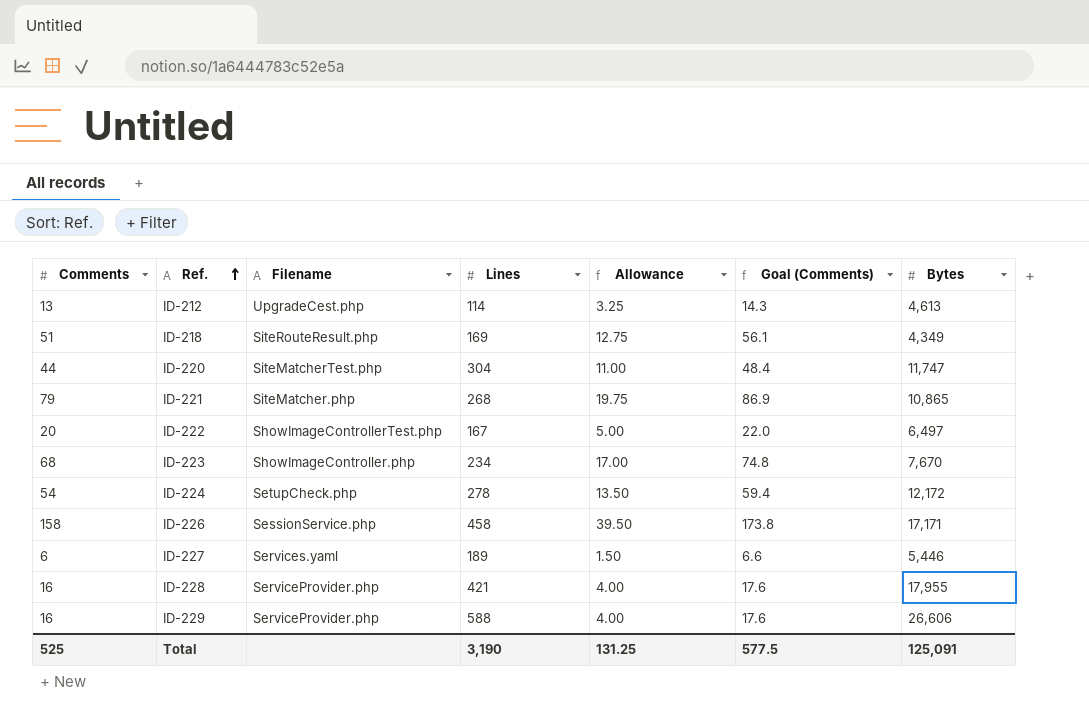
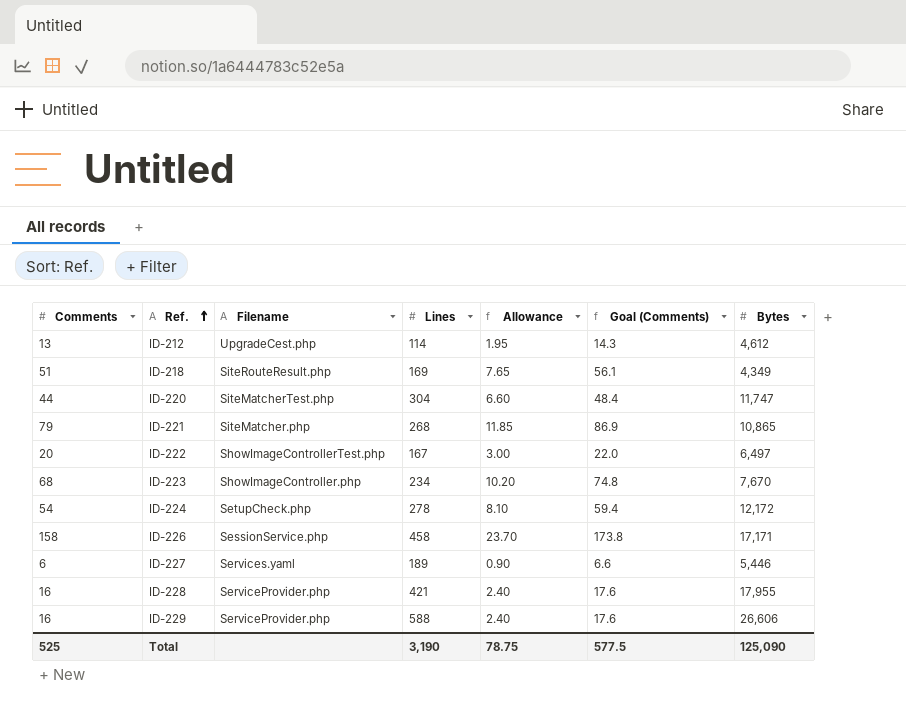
column Allowance | formula: [Comments] * 0.25 -> [Comments] * 0.15
ID-212 | Bytes: 4,613 -> 4,612
Total | Allowance: 131.25 -> 78.75
Total | Bytes: 125,091 -> 125,090

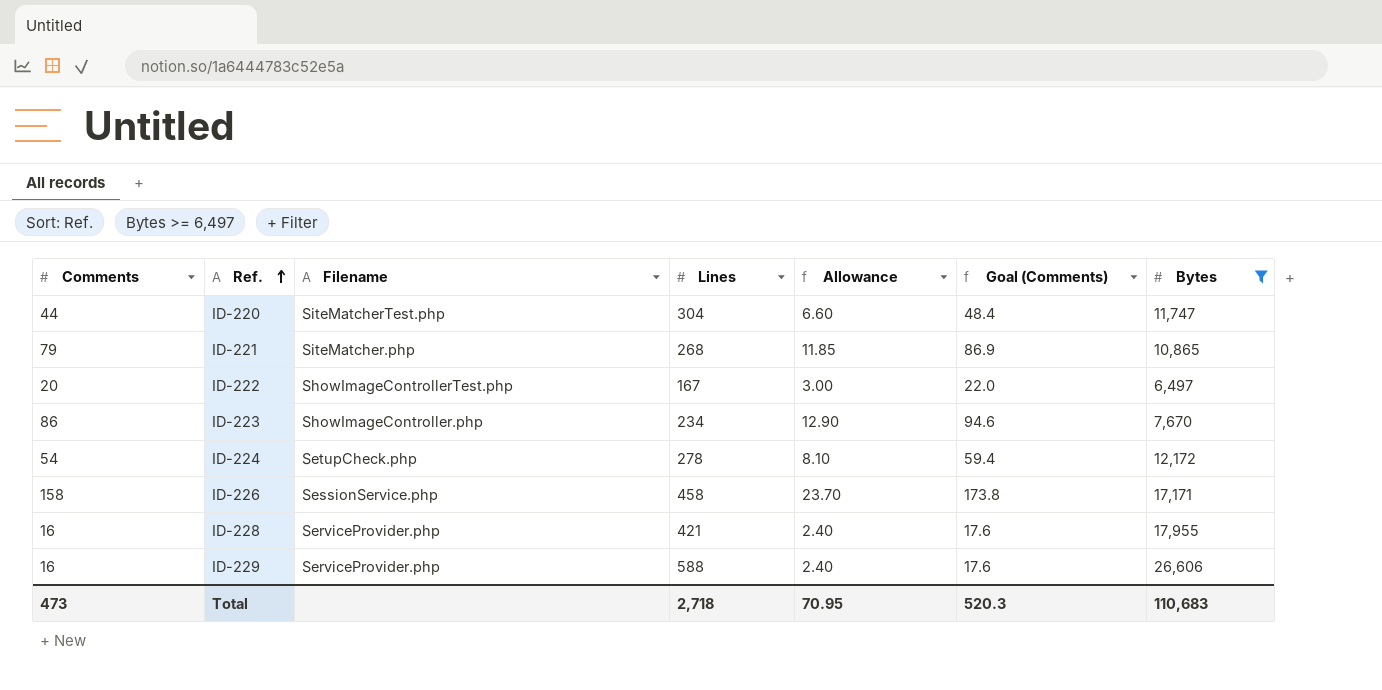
filter: none -> Bytes >= 6,497
ID-223 | Comments: 68 -> 86
ID-223 | Allowance: 10.20 -> 12.90
ID-223 | Goal (Comments): 74.8 -> 94.6
Total | Comments: 525 -> 473
Total | Lines: 3,190 -> 2,718
Total | Allowance: 78.75 -> 70.95
Total | Goal (Comments): 577.5 -> 520.3
Total | Bytes: 125,090 -> 110,683

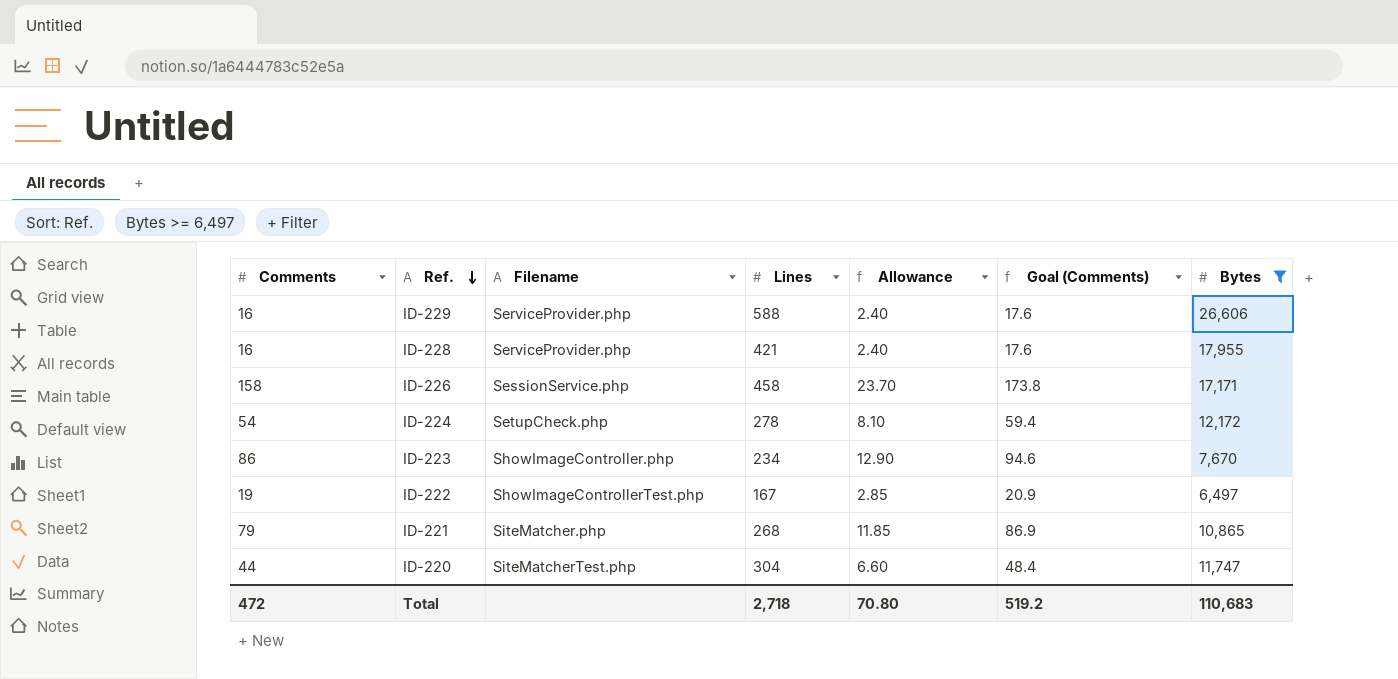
row order: Ref. ascending -> Ref. descending
ID-222 | Comments: 20 -> 19
ID-222 | Allowance: 3.00 -> 2.85
ID-222 | Goal (Comments): 22.0 -> 20.9
Total | Comments: 473 -> 472
Total | Allowance: 70.95 -> 70.80
Total | Goal (Comments): 520.3 -> 519.2

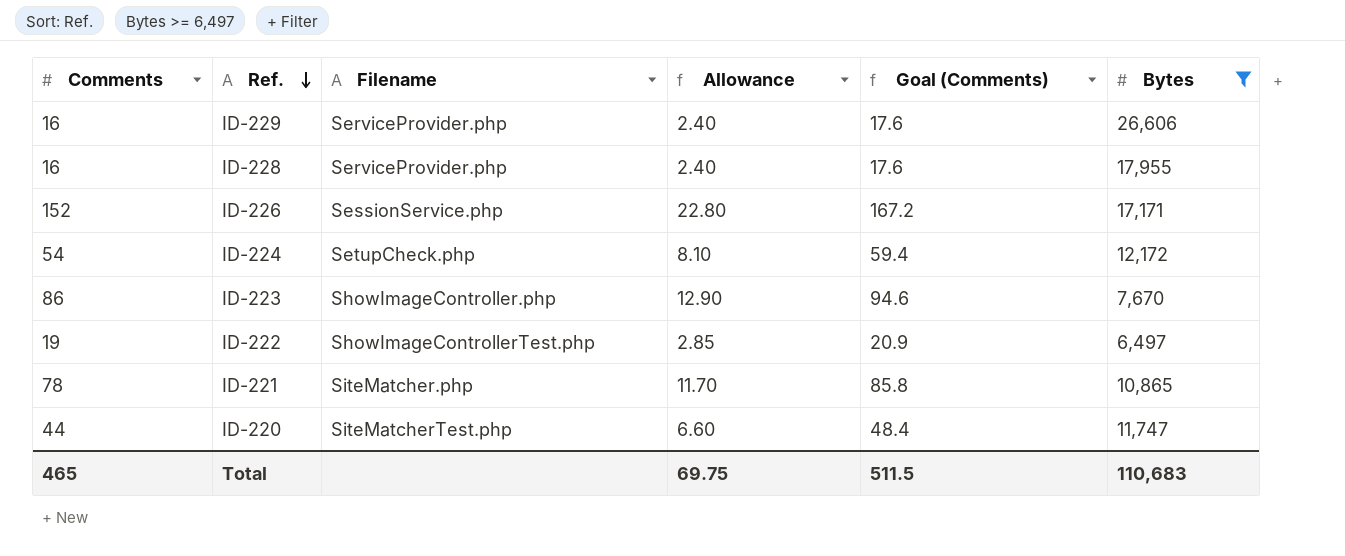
column Lines | position: 4 -> none
ID-226 | Comments: 158 -> 152
ID-226 | Allowance: 23.70 -> 22.80
ID-226 | Goal (Comments): 173.8 -> 167.2
ID-221 | Comments: 79 -> 78
ID-221 | Allowance: 11.85 -> 11.70
ID-221 | Goal (Comments): 86.9 -> 85.8
Total | Comments: 472 -> 465
Total | Allowance: 70.80 -> 69.75
Total | Goal (Comments): 519.2 -> 511.5

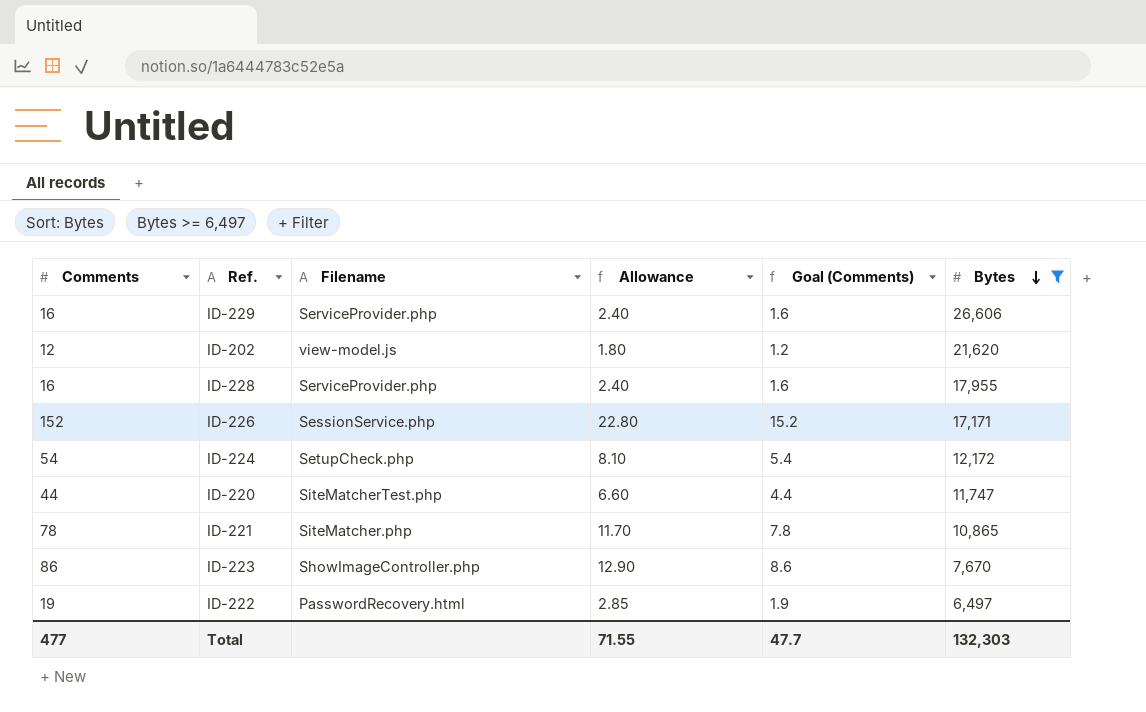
row order: Ref. descending -> Bytes descending
column Goal (Comments) | formula: [Comments] * 1.1 -> [Comments] * 0.1
row ID-202: none -> 12 | view-model.js | 1.80 | 1.2 | 21,620
ID-222 | Filename: ShowImageControllerTest.php -> PasswordRecovery.html
Total | Comments: 465 -> 477
Total | Allowance: 69.75 -> 71.55
Total | Goal (Comments): 511.5 -> 47.7
Total | Bytes: 110,683 -> 132,303

